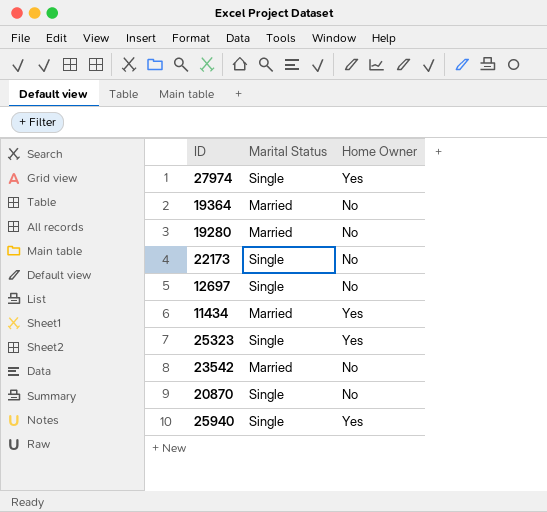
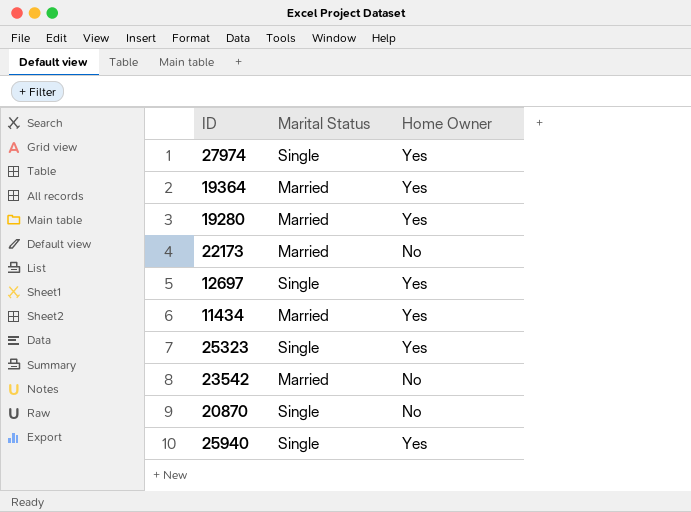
19364 | Home Owner: No -> Yes
19280 | Home Owner: No -> Yes
22173 | Marital Status: Single -> Married
12697 | Home Owner: No -> Yes

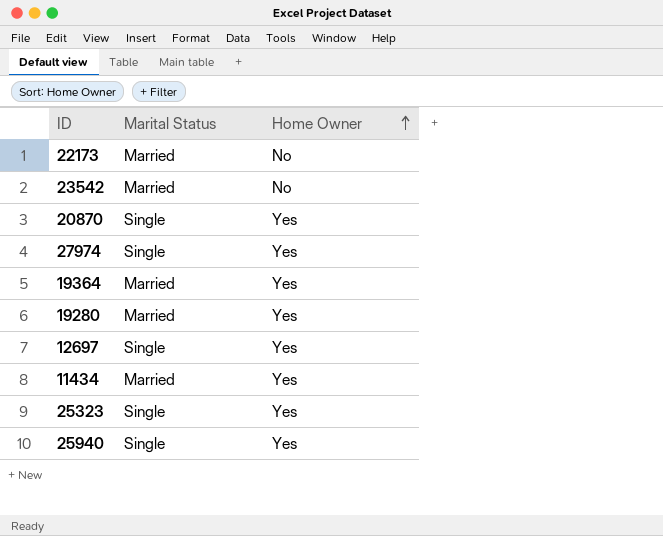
row order: none -> Home Owner ascending
20870 | Home Owner: No -> Yes

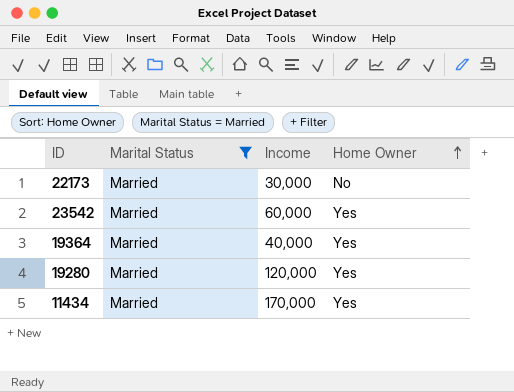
filter: none -> Marital Status = Married
column Income | position: none -> 3
23542 | Home Owner: No -> Yes

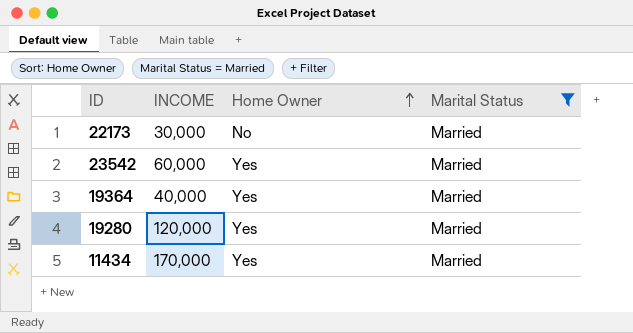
column name: Income -> INCOME
column Marital Status | position: 2 -> 4

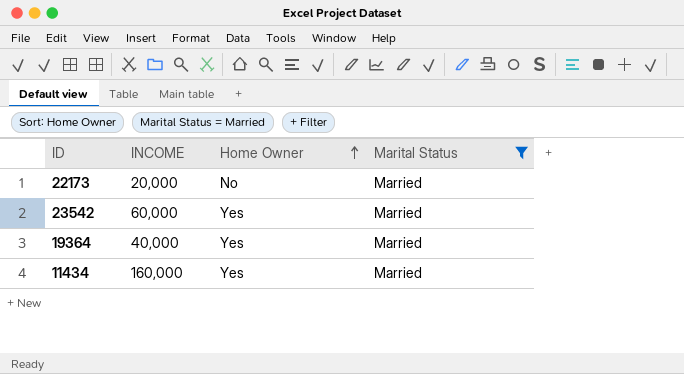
row 19280: 120,000 | Yes | Married -> none
22173 | INCOME: 30,000 -> 20,000
11434 | INCOME: 170,000 -> 160,000

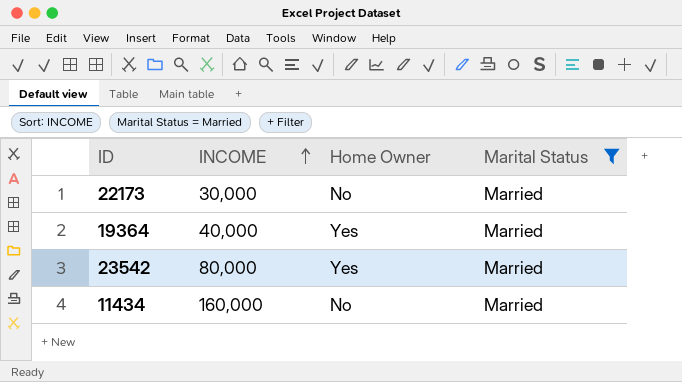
row order: Home Owner ascending -> INCOME ascending
22173 | INCOME: 20,000 -> 30,000
23542 | INCOME: 60,000 -> 80,000
11434 | Home Owner: Yes -> No

